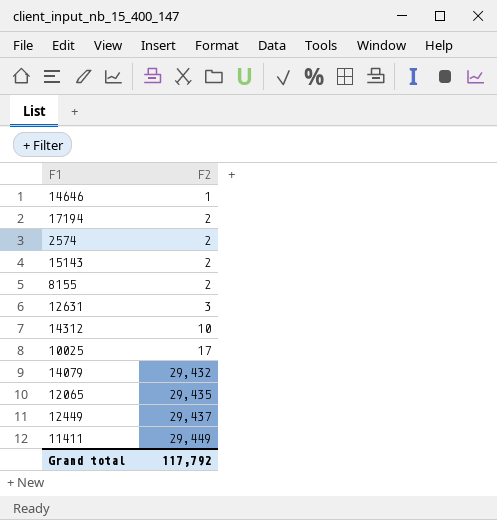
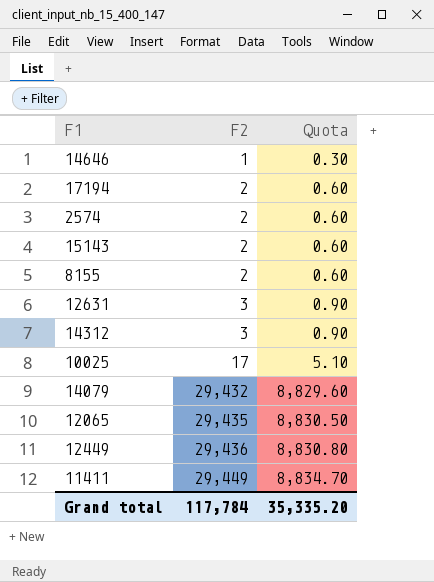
column Quota | formula: none -> [F2] * 0.3
14312 | F2: 10 -> 3
12449 | F2: 29,437 -> 29,436
Grand total | F2: 117,792 -> 117,784

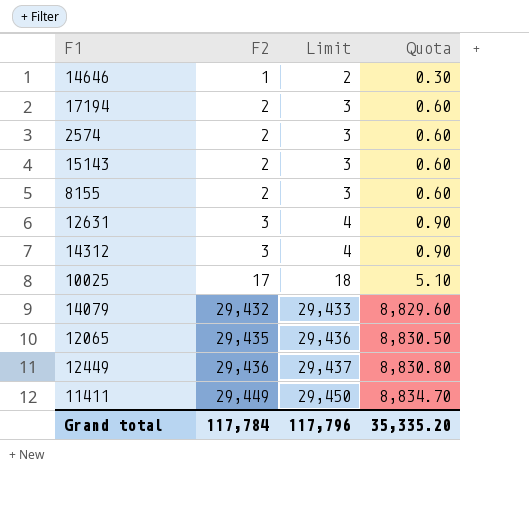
column Limit | formula: none -> [F2] + 1

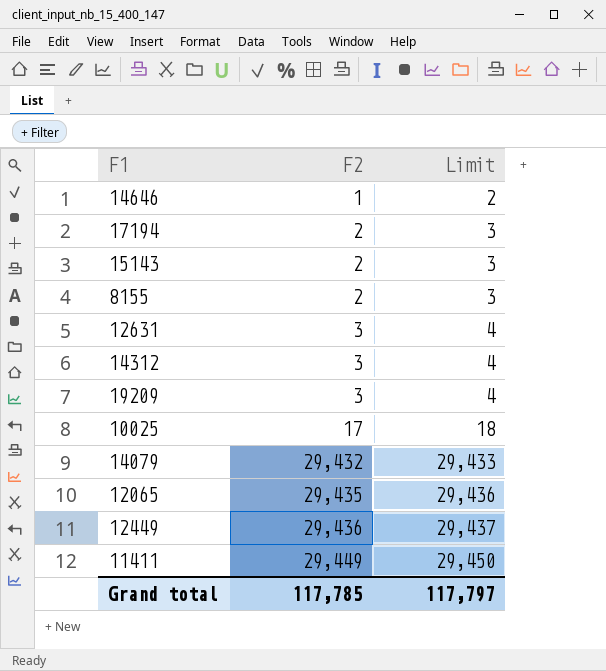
column Quota | formula: [F2] * 0.3 -> none
row 2574: 2 | 3 | 0.60 -> none
row 19209: none -> 3 | 4
Grand total | F2: 117,784 -> 117,785
Grand total | Limit: 117,796 -> 117,797

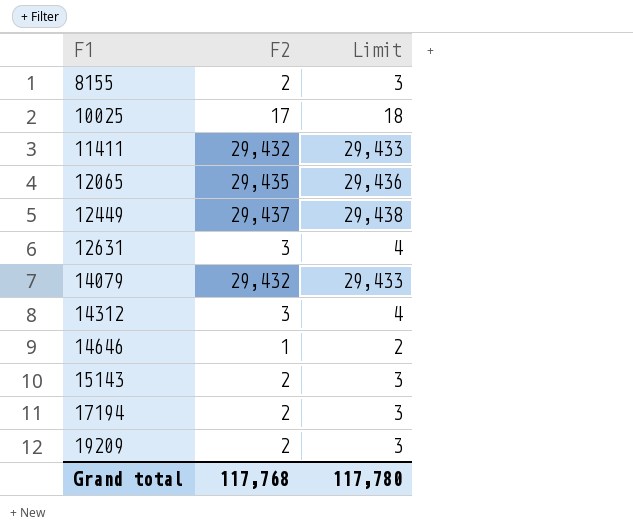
row order: F2 ascending -> F1 ascending
11411 | F2: 29,449 -> 29,432
11411 | Limit: 29,450 -> 29,433
12449 | F2: 29,436 -> 29,437
12449 | Limit: 29,437 -> 29,438
19209 | F2: 3 -> 2
19209 | Limit: 4 -> 3
Grand total | F2: 117,785 -> 117,768
Grand total | Limit: 117,797 -> 117,780

